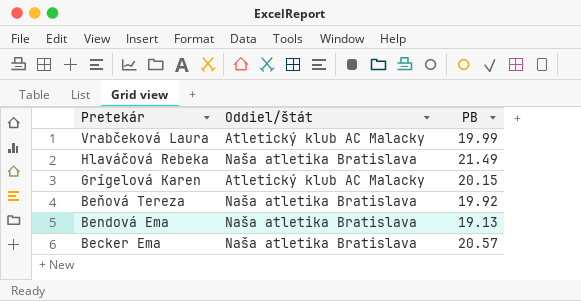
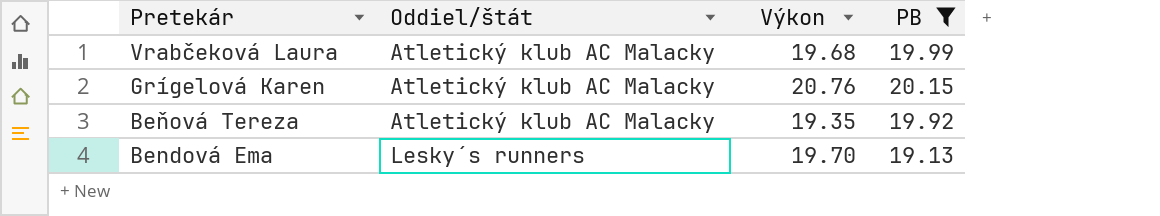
filter: none -> PB <= 20.15
column Výkon | position: none -> 3
Beňová Tereza | Oddiel/štát: Naša atletika Bratislava -> Atletický klub AC Malacky
Bendová Ema | Oddiel/štát: Naša atletika Bratislava -> Lesky´s runners

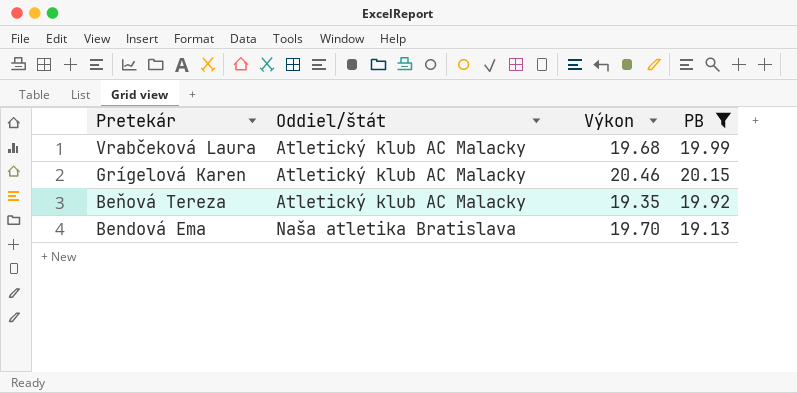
Grígelová Karen | Výkon: 20.76 -> 20.46
Bendová Ema | Oddiel/štát: Lesky´s runners -> Naša atletika Bratislava

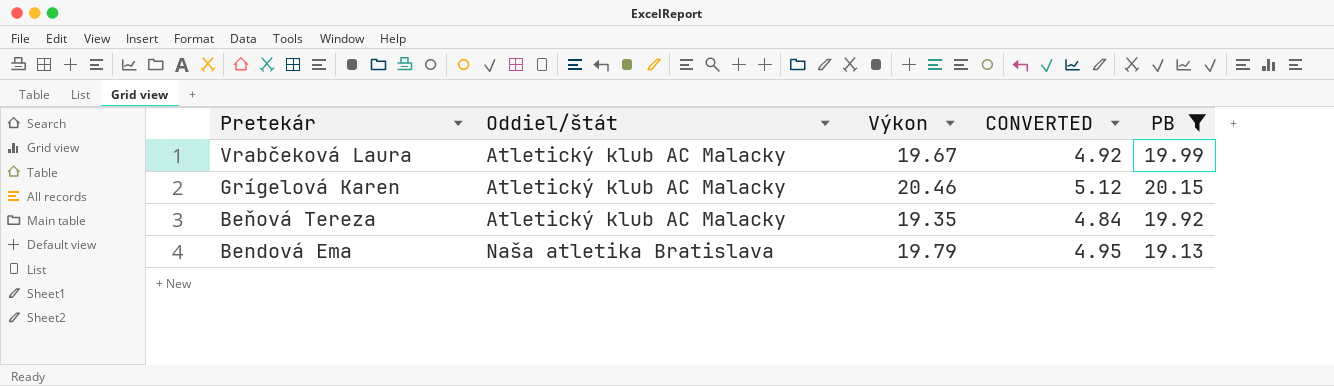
column CONVERTED | formula: none -> [Výkon] * 0.25
Vrabčeková Laura | Výkon: 19.68 -> 19.67
Bendová Ema | Výkon: 19.70 -> 19.79

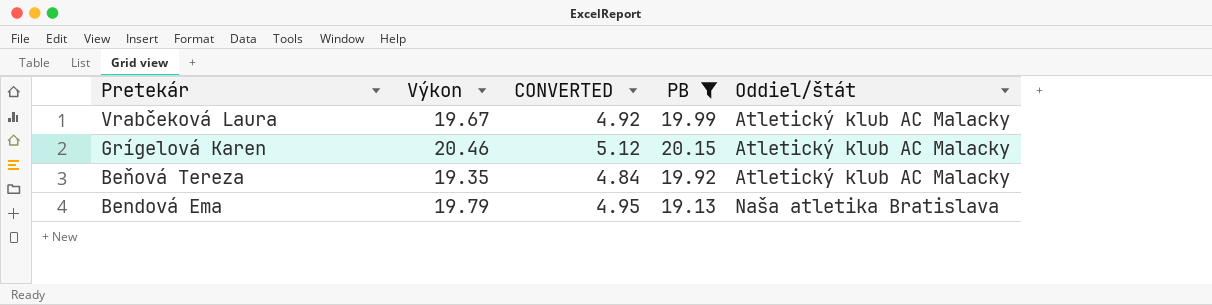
column Oddiel/štát | position: 2 -> 5

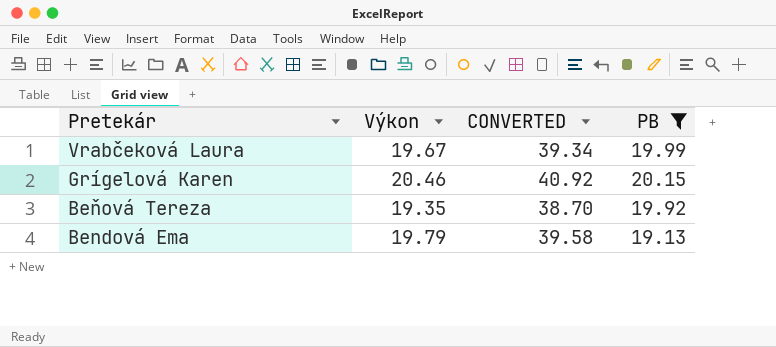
column Oddiel/štát | position: 5 -> none
column CONVERTED | formula: [Výkon] * 0.25 -> [Výkon] * 2

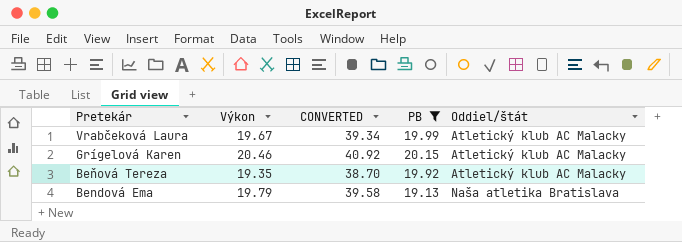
column Oddiel/štát | position: none -> 5

